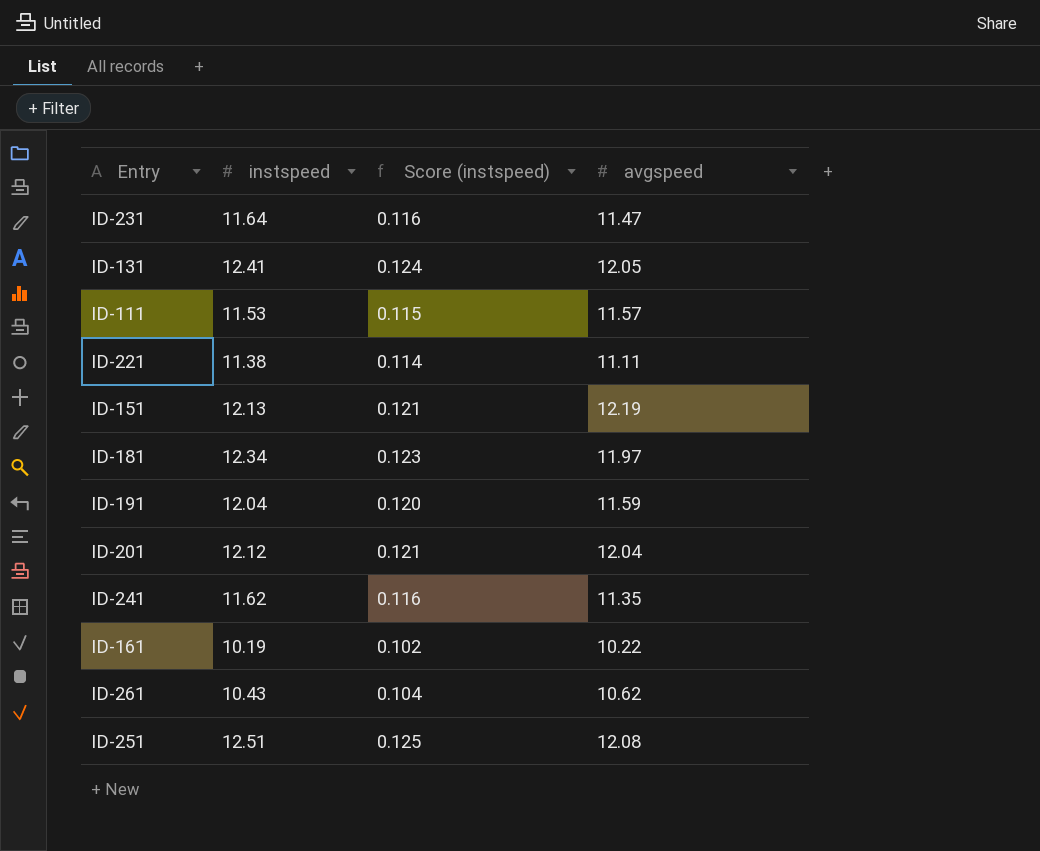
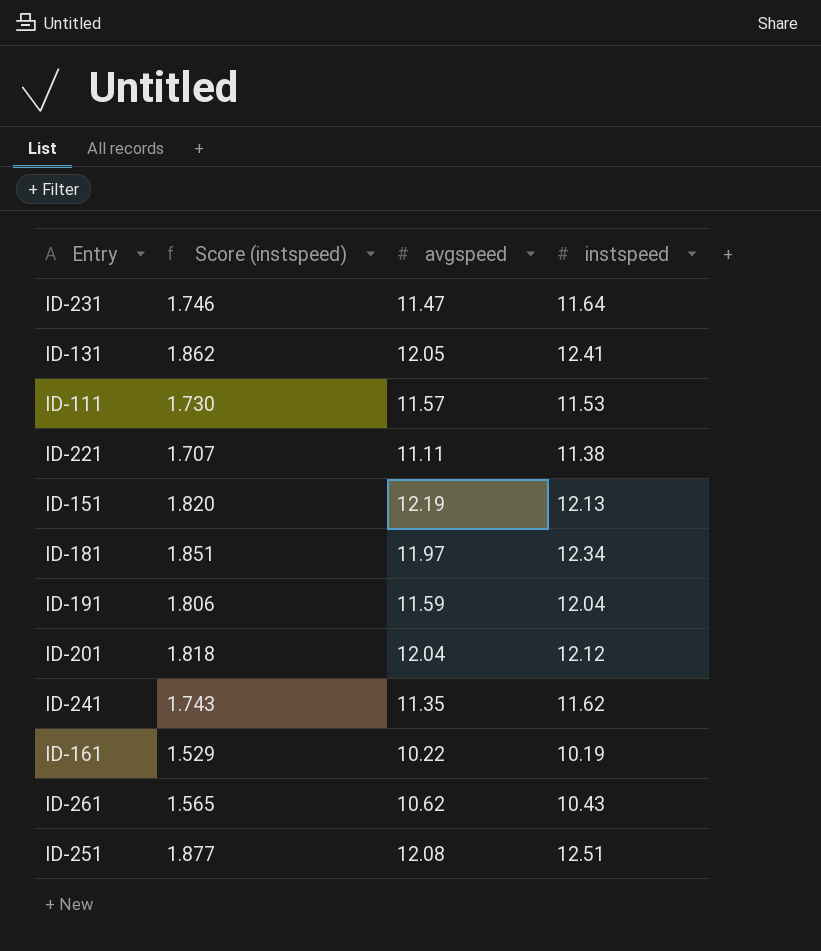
column Score (instspeed) | formula: [instspeed] * 0.01 -> [instspeed] * 0.15
column instspeed | position: 2 -> 4

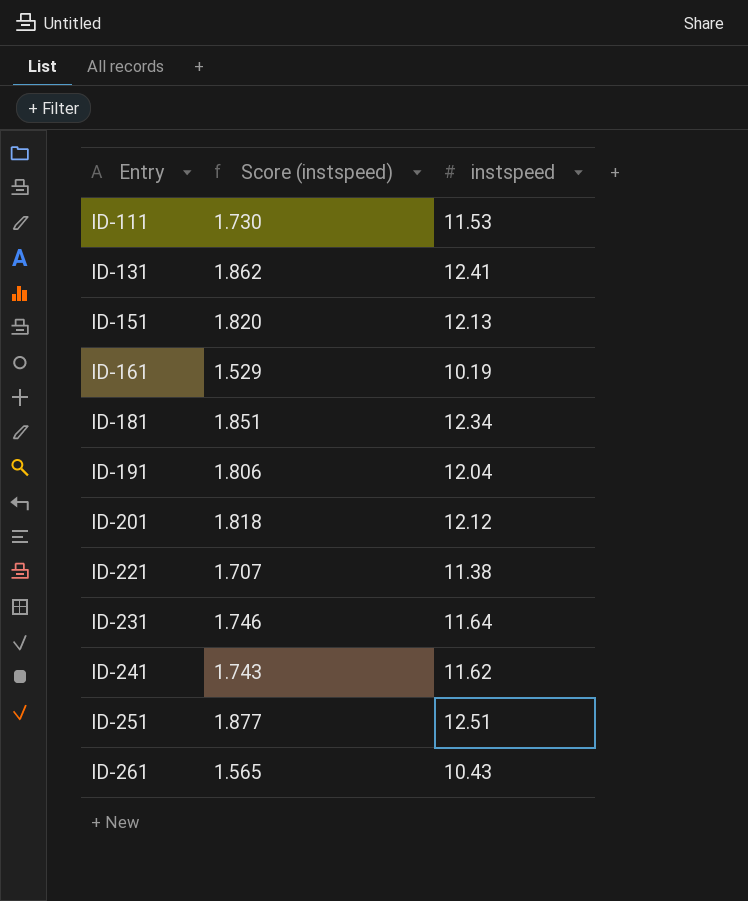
row order: none -> Entry ascending
column avgspeed | position: 3 -> none

